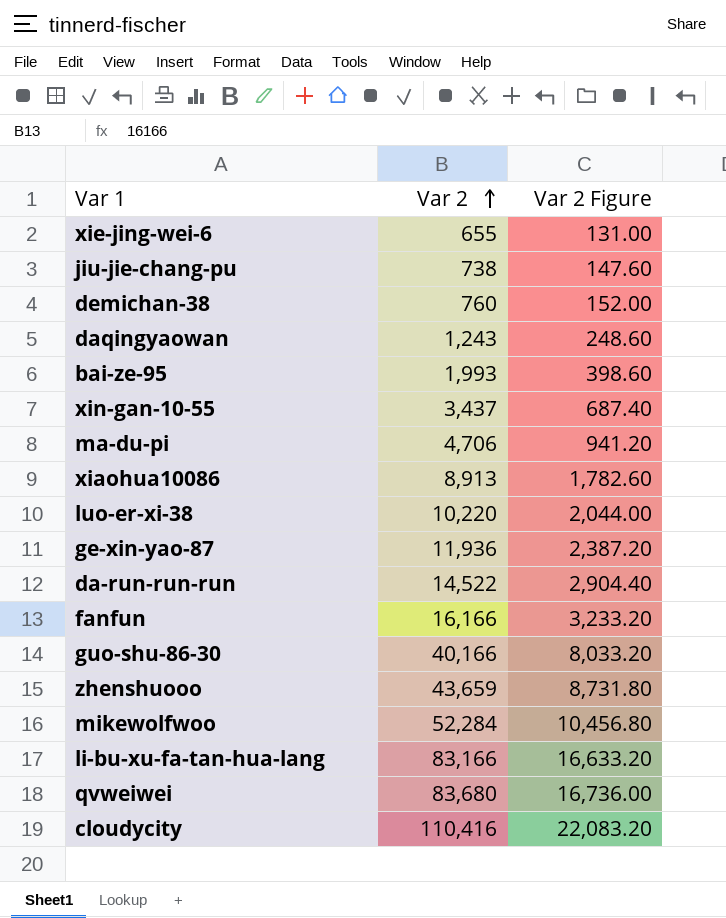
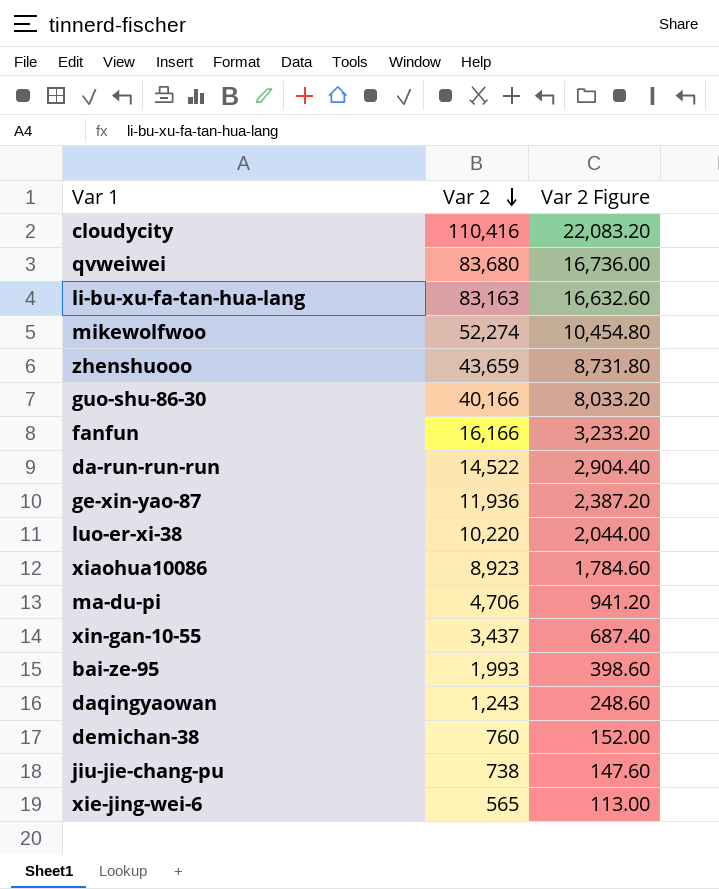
row order: Var 2 ascending -> Var 2 descending
li-bu-xu-fa-tan-hua-lang | Var 2: 83,166 -> 83,163
li-bu-xu-fa-tan-hua-lang | Var 2 Figure: 16,633.20 -> 16,632.60
mikewolfwoo | Var 2: 52,284 -> 52,274
mikewolfwoo | Var 2 Figure: 10,456.80 -> 10,454.80
xiaohua10086 | Var 2: 8,913 -> 8,923
xiaohua10086 | Var 2 Figure: 1,782.60 -> 1,784.60
xie-jing-wei-6 | Var 2: 655 -> 565
xie-jing-wei-6 | Var 2 Figure: 131.00 -> 113.00

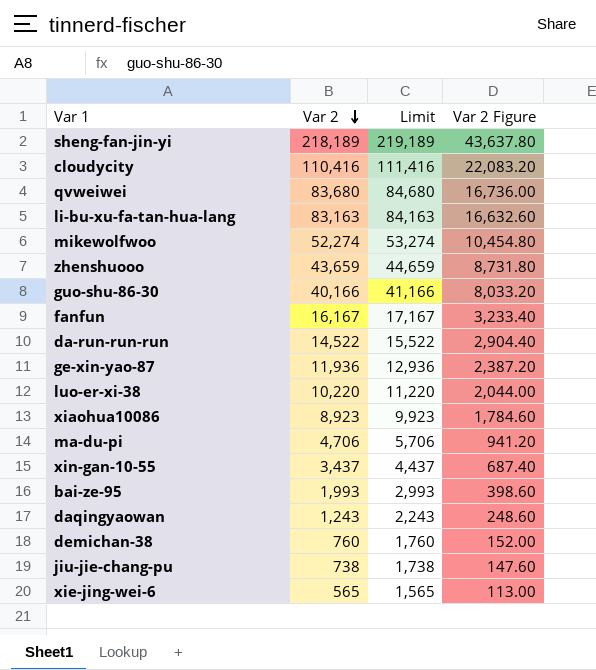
column Limit | formula: none -> [Var 2] + 1000
row sheng-fan-jin-yi: none -> 218,189 | 219,189 | 43,637.80
fanfun | Var 2: 16,166 -> 16,167
fanfun | Var 2 Figure: 3,233.20 -> 3,233.40

